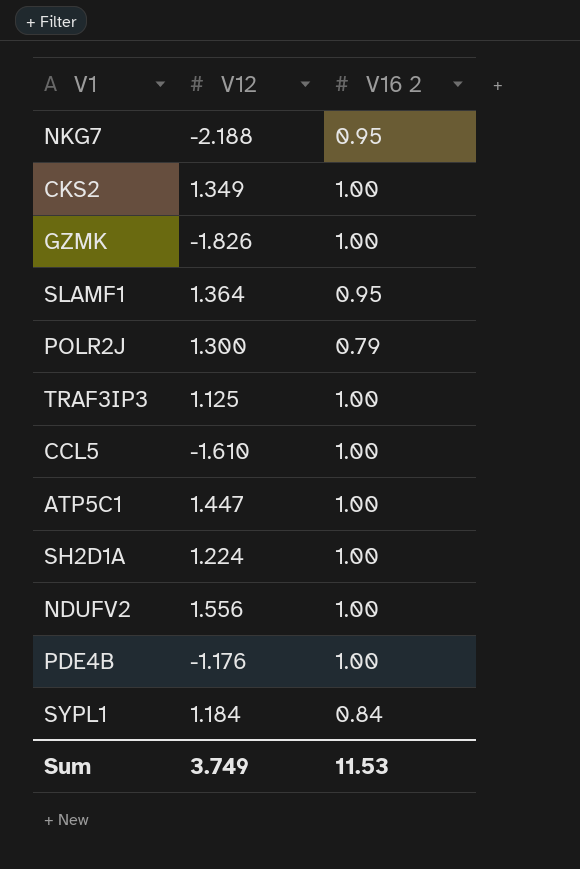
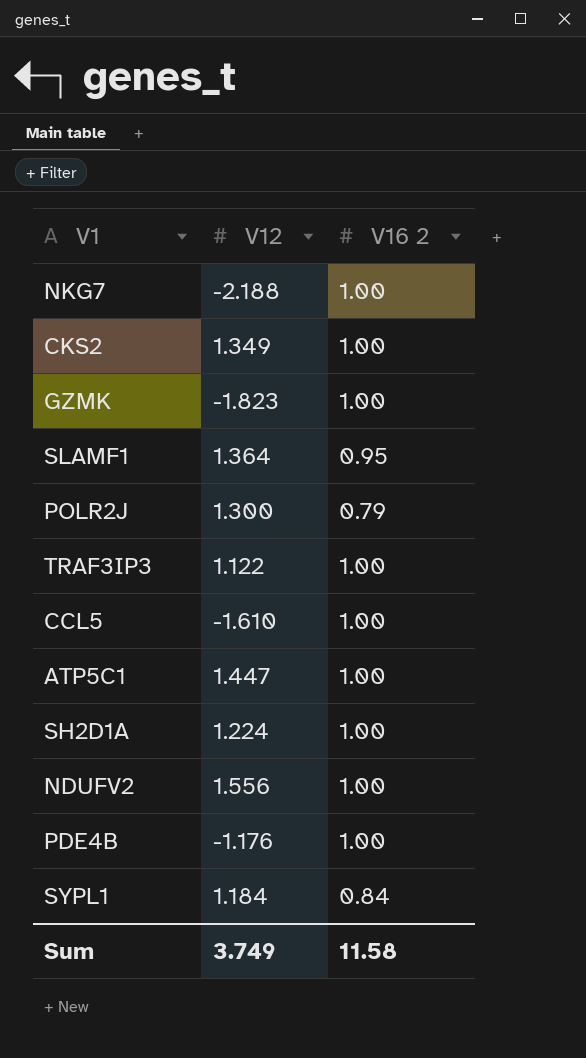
NKG7 | V16 2: 0.95 -> 1.00
GZMK | V12: -1.826 -> -1.823
TRAF3IP3 | V12: 1.125 -> 1.122
Sum | V16 2: 11.53 -> 11.58

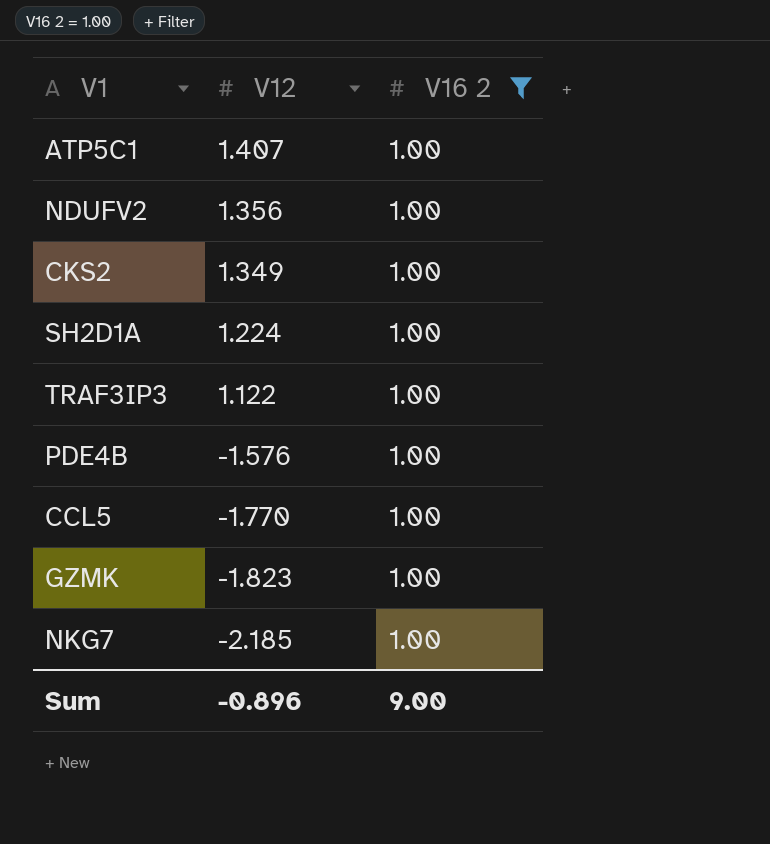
filter: none -> V16 2 = 1.00
row order: none -> V12 descending
ATP5C1 | V12: 1.447 -> 1.407
NDUFV2 | V12: 1.556 -> 1.356
PDE4B | V12: -1.176 -> -1.576
CCL5 | V12: -1.610 -> -1.770
NKG7 | V12: -2.188 -> -2.185
Sum | V12: 3.749 -> -0.896
Sum | V16 2: 11.58 -> 9.00

